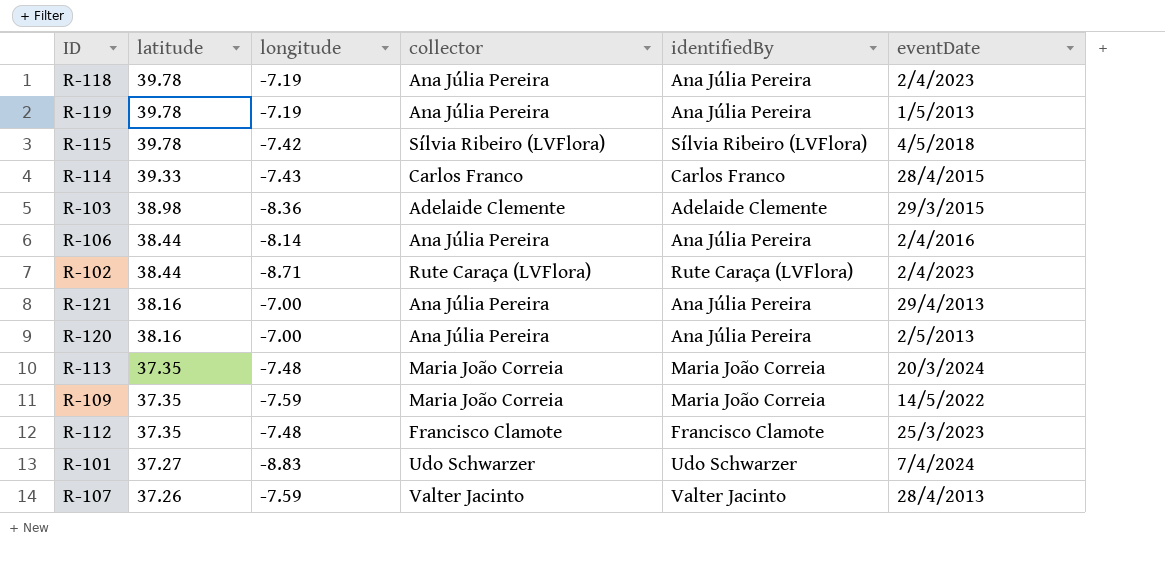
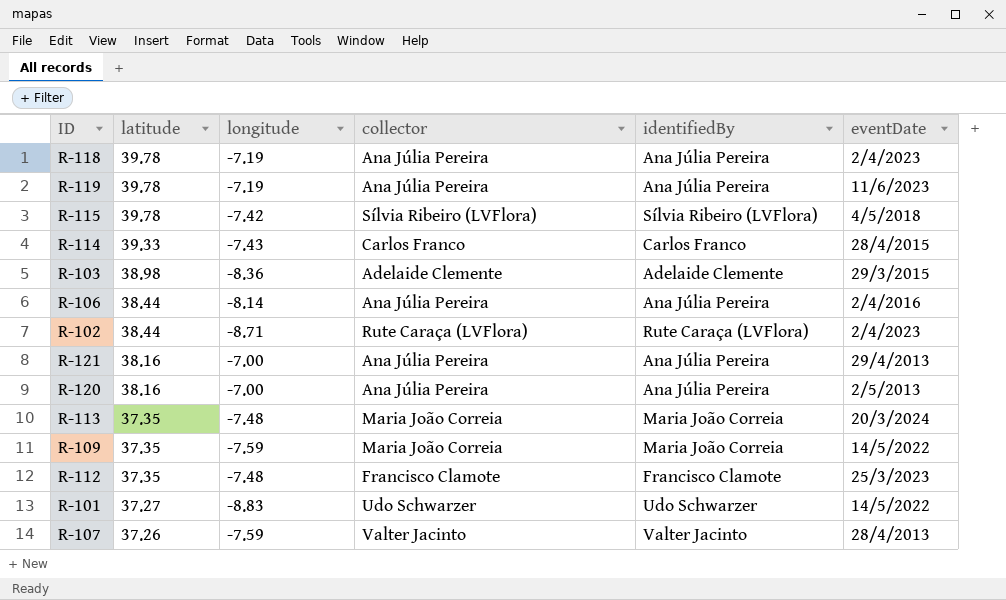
R-119 | eventDate: 1/5/2013 -> 11/6/2023
R-101 | eventDate: 7/4/2024 -> 14/5/2022

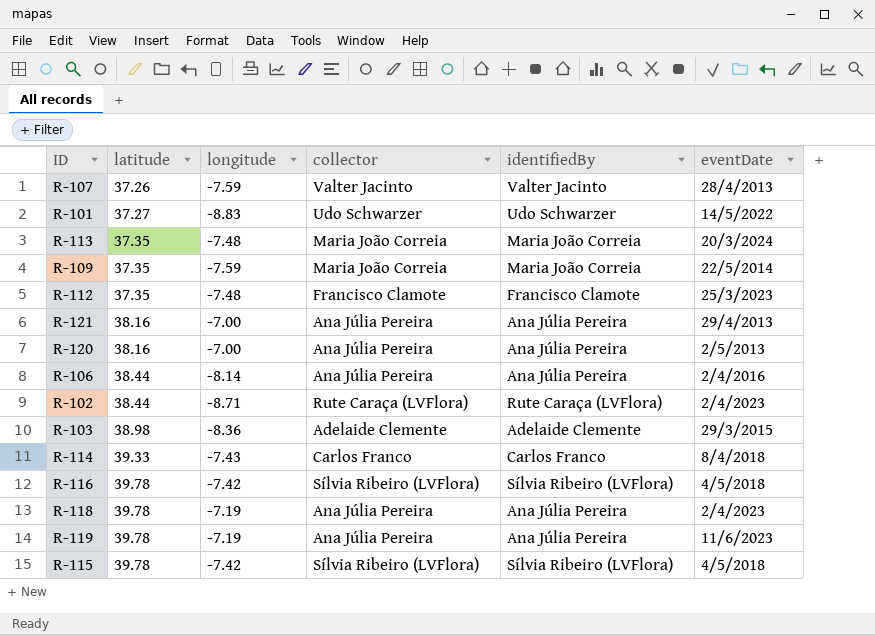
row order: latitude descending -> latitude ascending
R-109 | eventDate: 14/5/2022 -> 22/5/2014
R-114 | eventDate: 28/4/2015 -> 8/4/2018
row R-116: none -> 39.78 | -7.42 | Sílvia Ribeiro (LVFlora) | Sílvia Ribeiro (LVFlora) | 4/5/2018

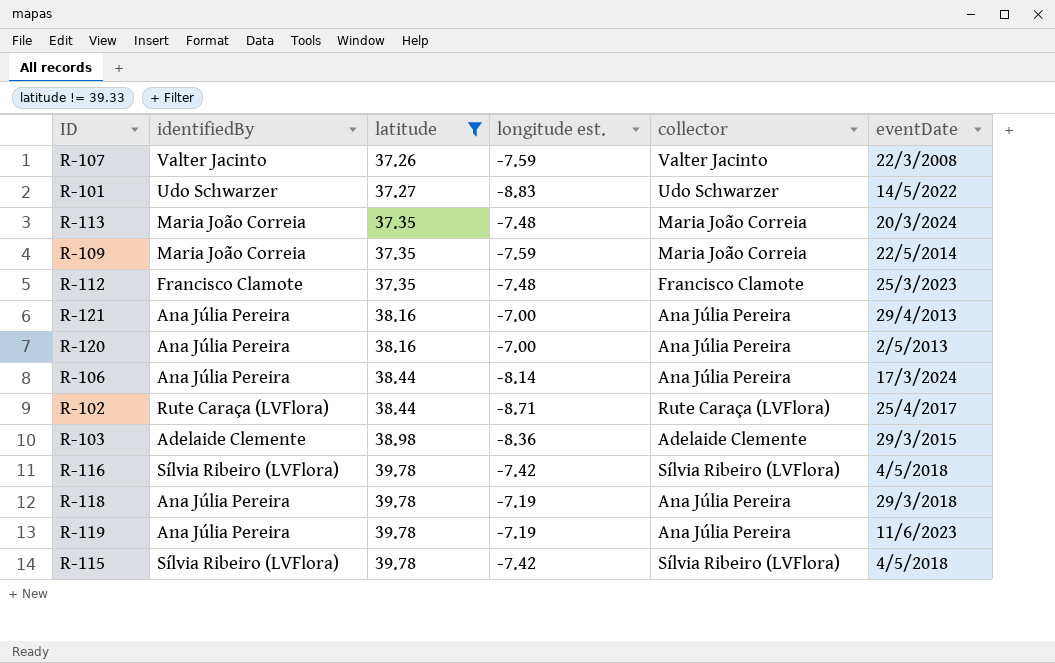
filter: none -> latitude != 39.33
column identifiedBy | position: 5 -> 2
column name: longitude -> longitude est.
R-107 | eventDate: 28/4/2013 -> 22/3/2008
R-106 | eventDate: 2/4/2016 -> 17/3/2024
R-102 | eventDate: 2/4/2023 -> 25/4/2017
R-118 | eventDate: 2/4/2023 -> 29/3/2018

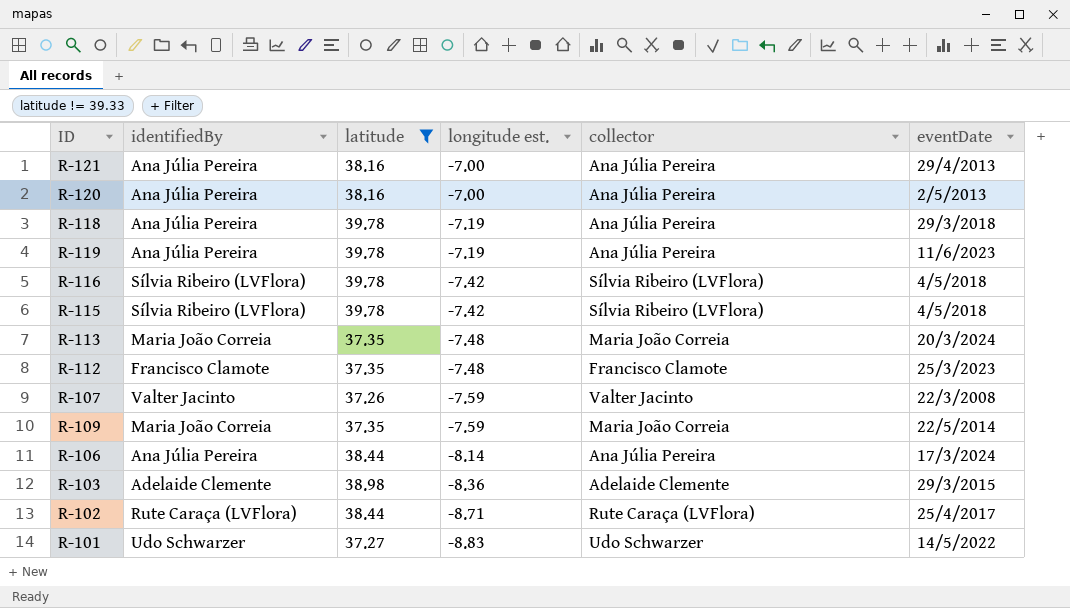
row order: latitude ascending -> longitude est. descending

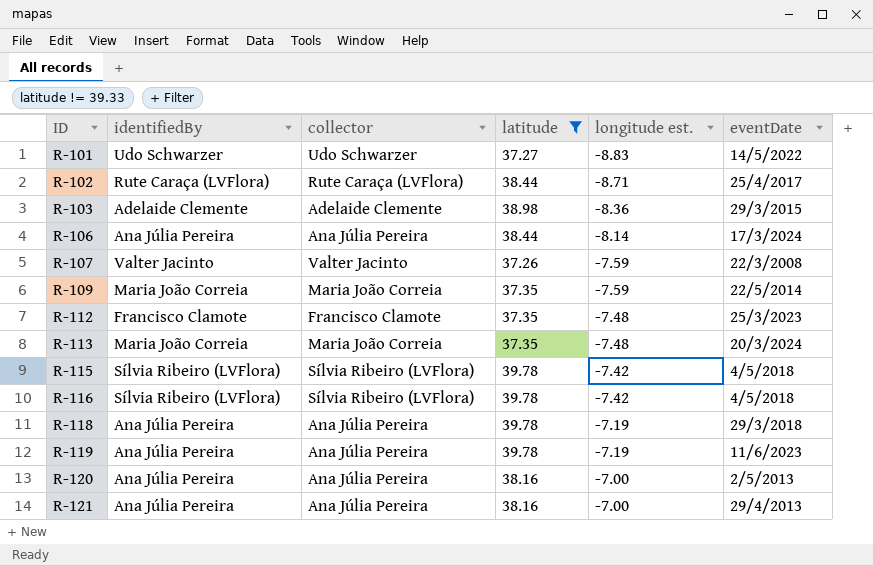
row order: longitude est. descending -> ID ascending
column collector | position: 5 -> 3

